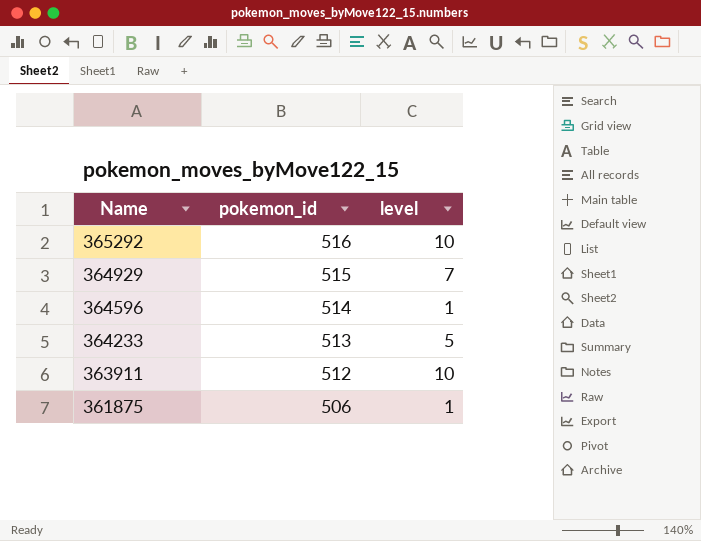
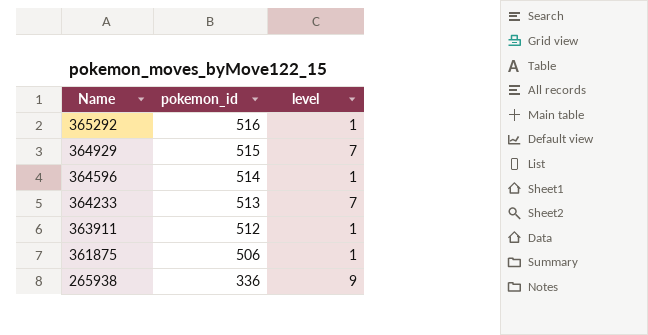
365292 | level: 10 -> 1
364233 | level: 5 -> 7
363911 | level: 10 -> 1
row 265938: none -> 336 | 9

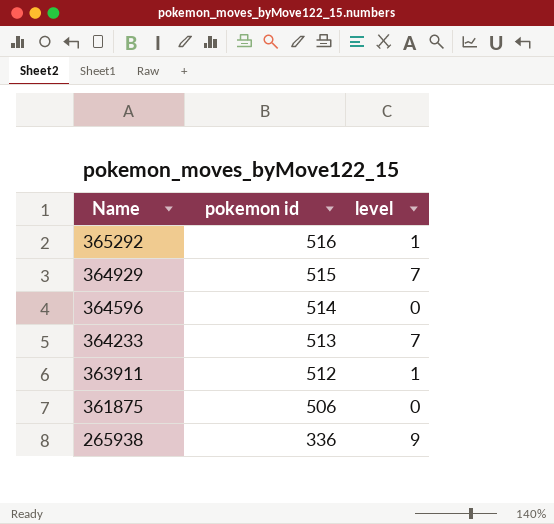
column name: pokemon_id -> pokemon id
364596 | level: 1 -> 0
361875 | level: 1 -> 0

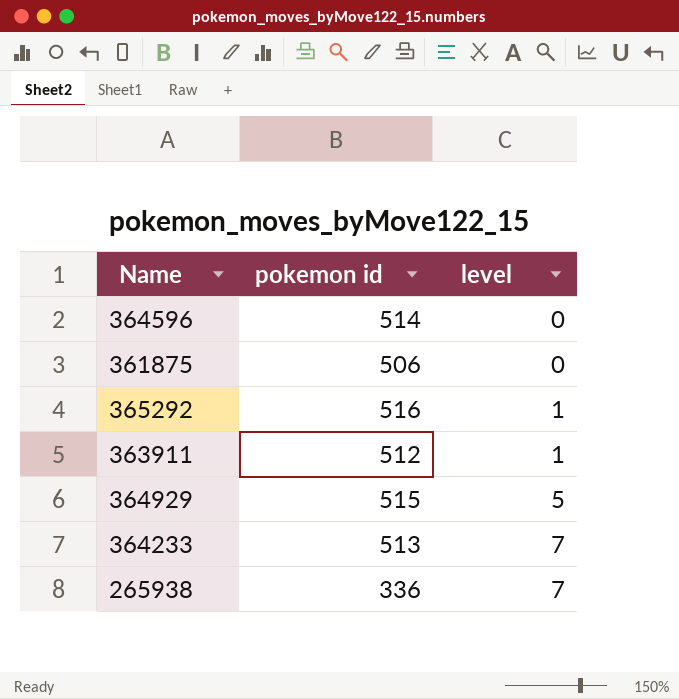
row order: Name descending -> level ascending
364929 | level: 7 -> 5
265938 | level: 9 -> 7

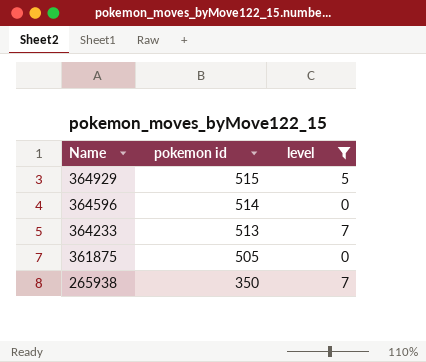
filter: none -> level != 1
row order: level ascending -> Name descending
361875 | pokemon id: 506 -> 505
265938 | pokemon id: 336 -> 350

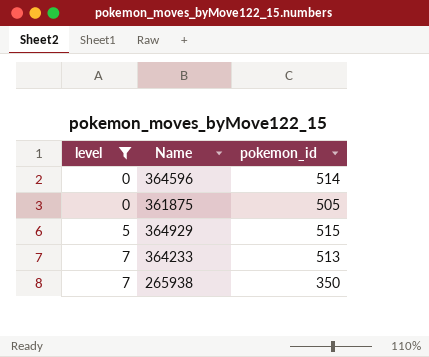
row order: Name descending -> level ascending
column level | position: 3 -> 1
column name: pokemon id -> pokemon_id

